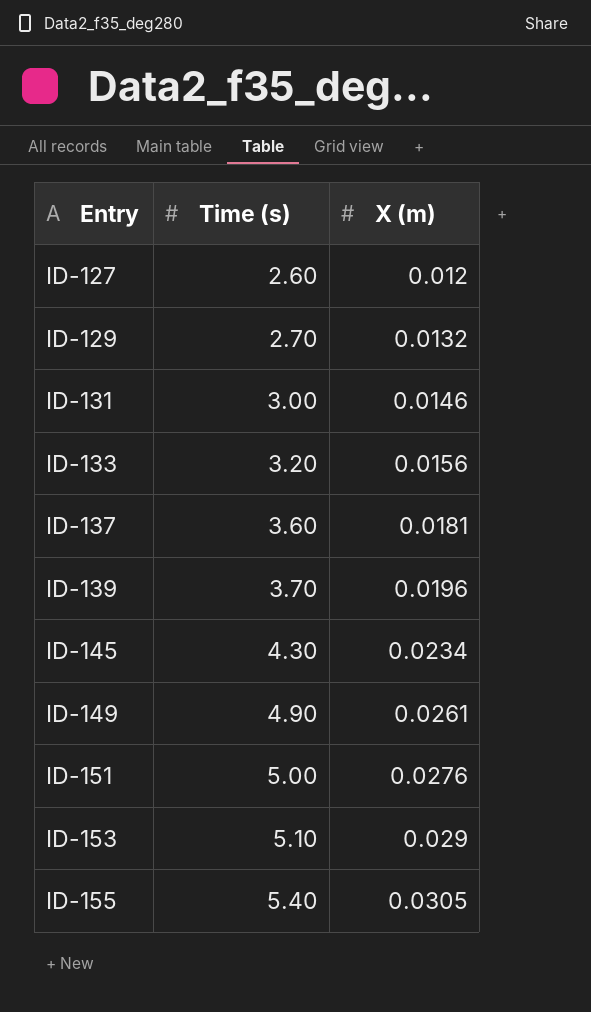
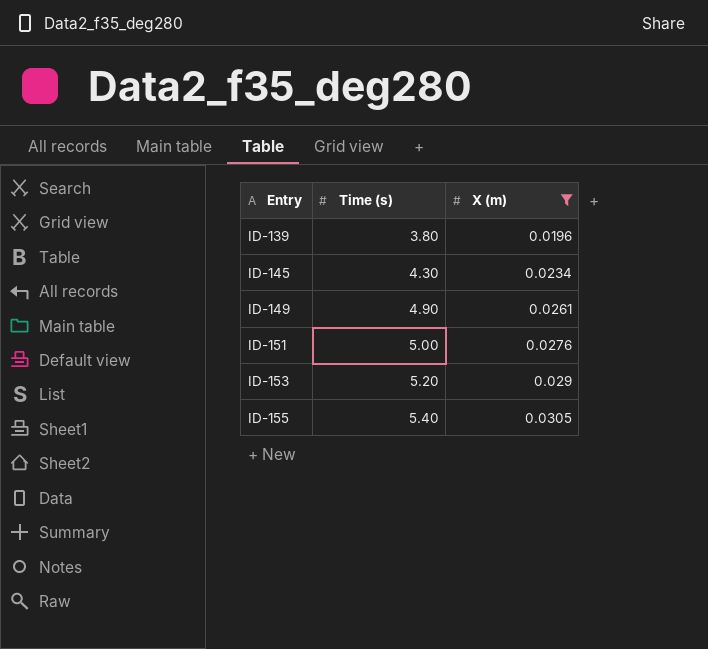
filter: none -> X (m) >= 0.0196
ID-139 | Time (s): 3.70 -> 3.80
ID-153 | Time (s): 5.10 -> 5.20

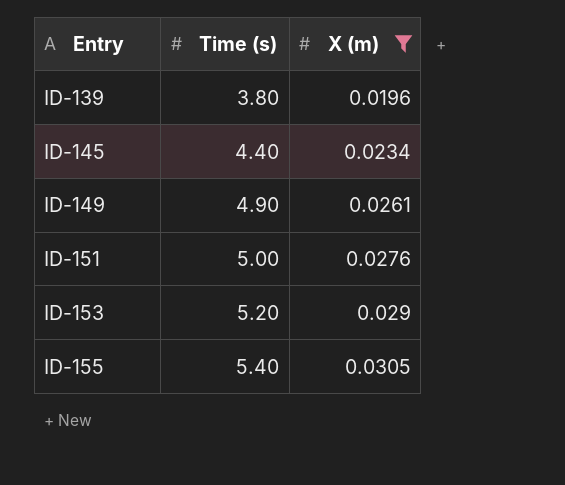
ID-145 | Time (s): 4.30 -> 4.40

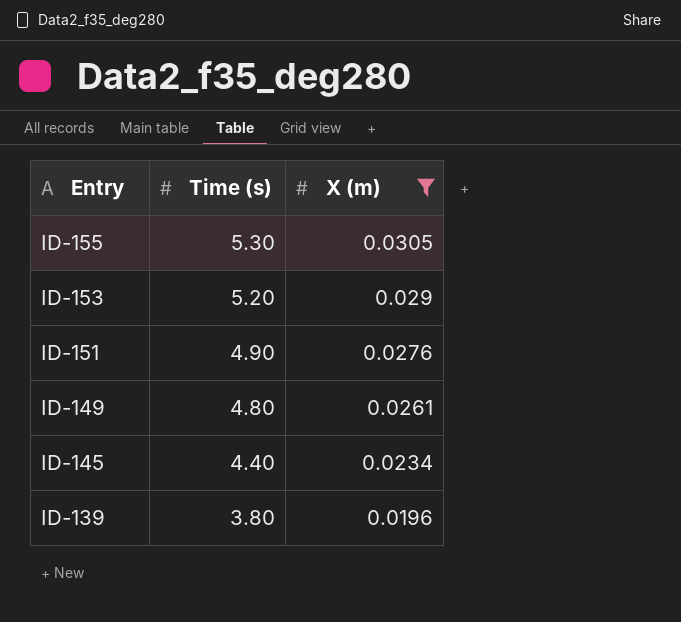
row order: Entry ascending -> Entry descending
ID-155 | Time (s): 5.40 -> 5.30
ID-151 | Time (s): 5.00 -> 4.90
ID-149 | Time (s): 4.90 -> 4.80

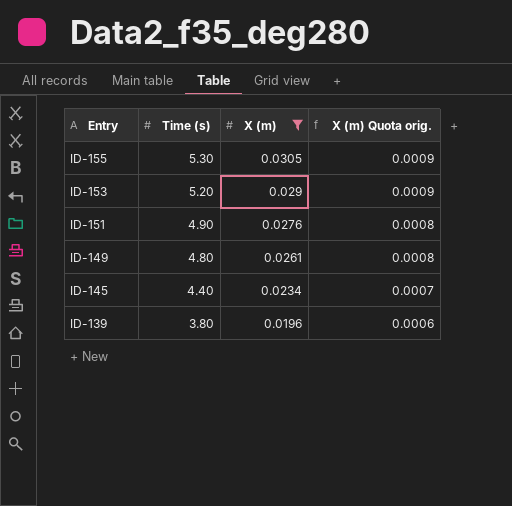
column X (m) Quota orig. | formula: none -> [X (m)] * 0.03

